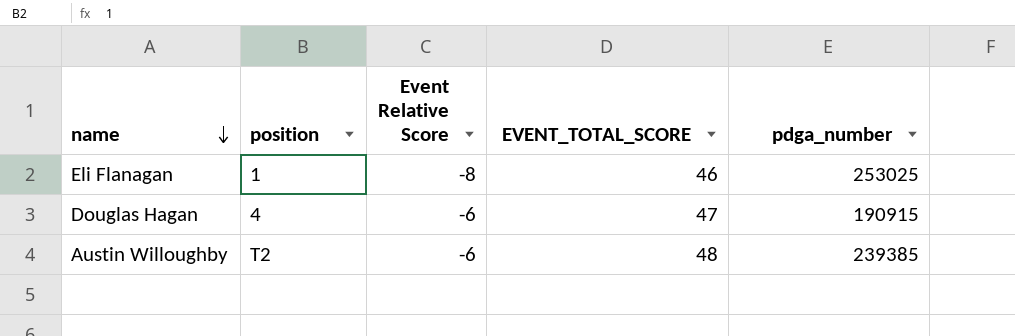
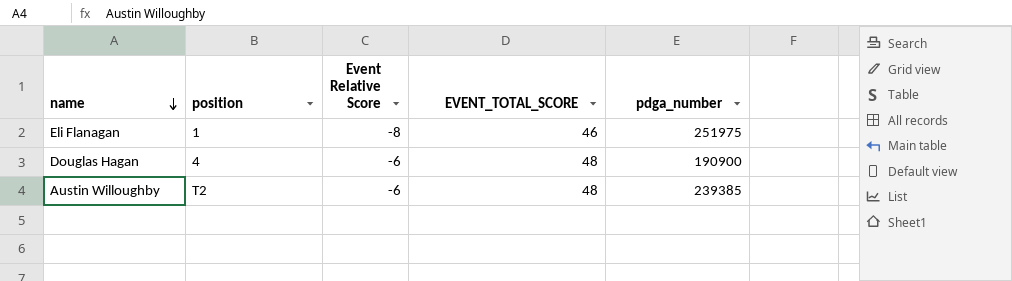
Eli Flanagan | pdga_number: 253025 -> 251975
Douglas Hagan | EVENT_TOTAL_SCORE: 47 -> 48
Douglas Hagan | pdga_number: 190915 -> 190900

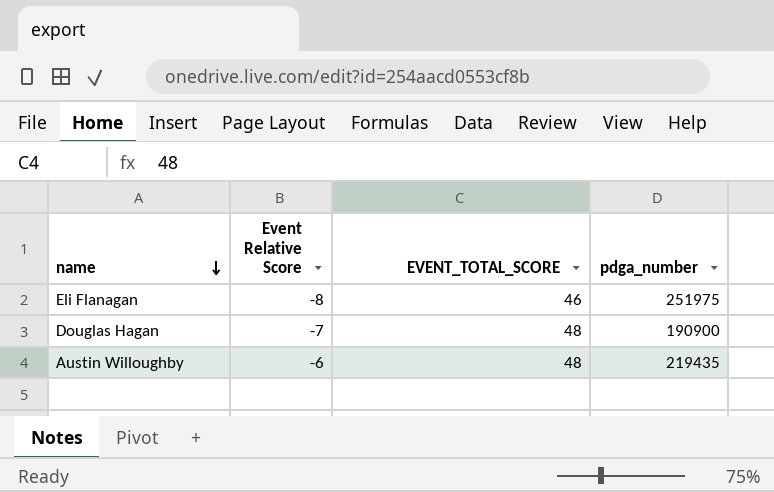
column position | position: 2 -> none
Douglas Hagan | Event Relative Score: -6 -> -7
Austin Willoughby | pdga_number: 239385 -> 219435

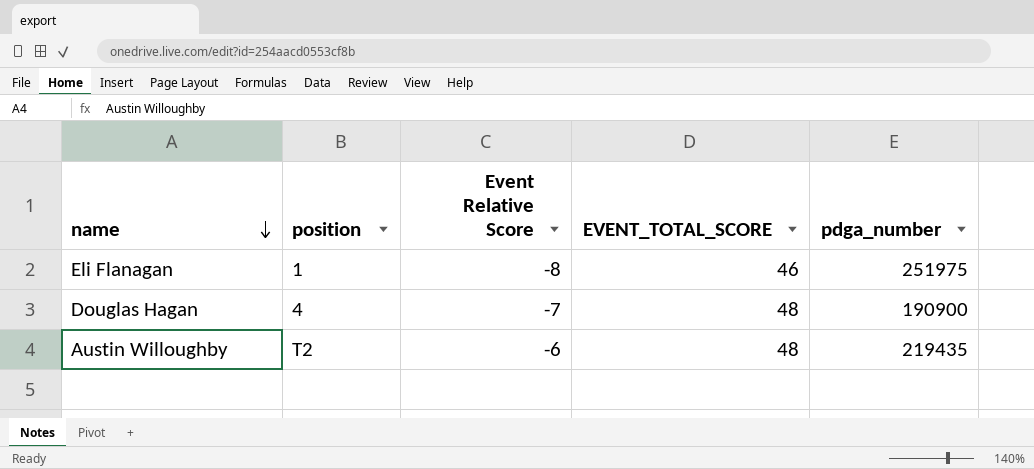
column position | position: none -> 2

